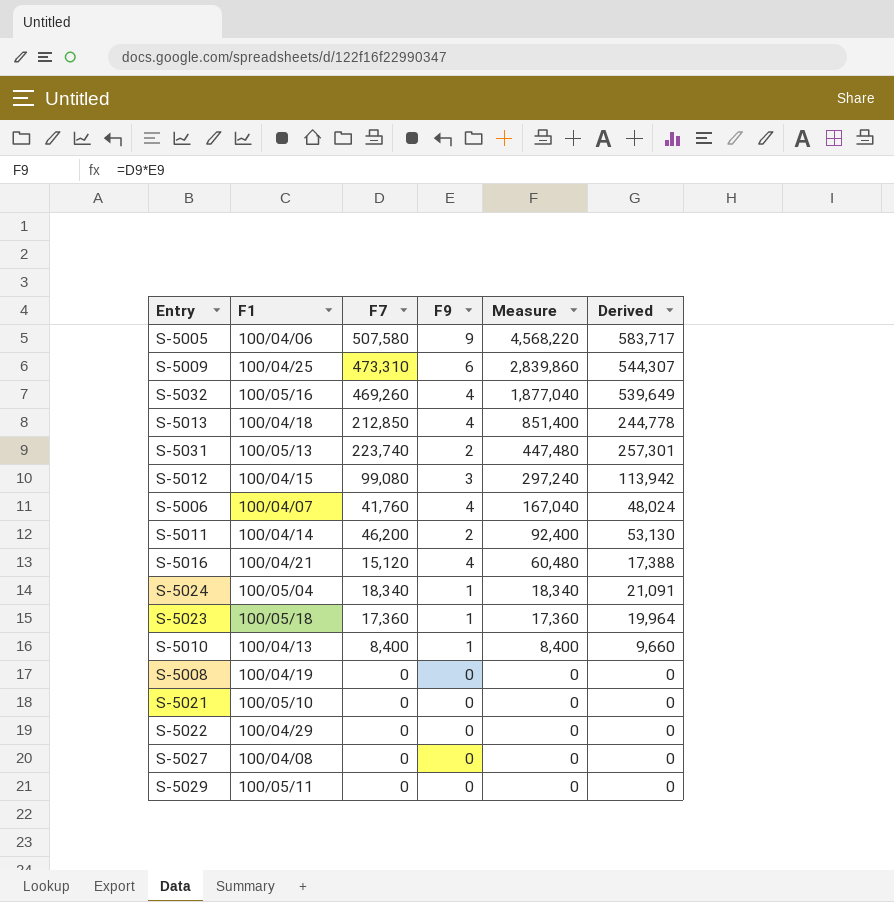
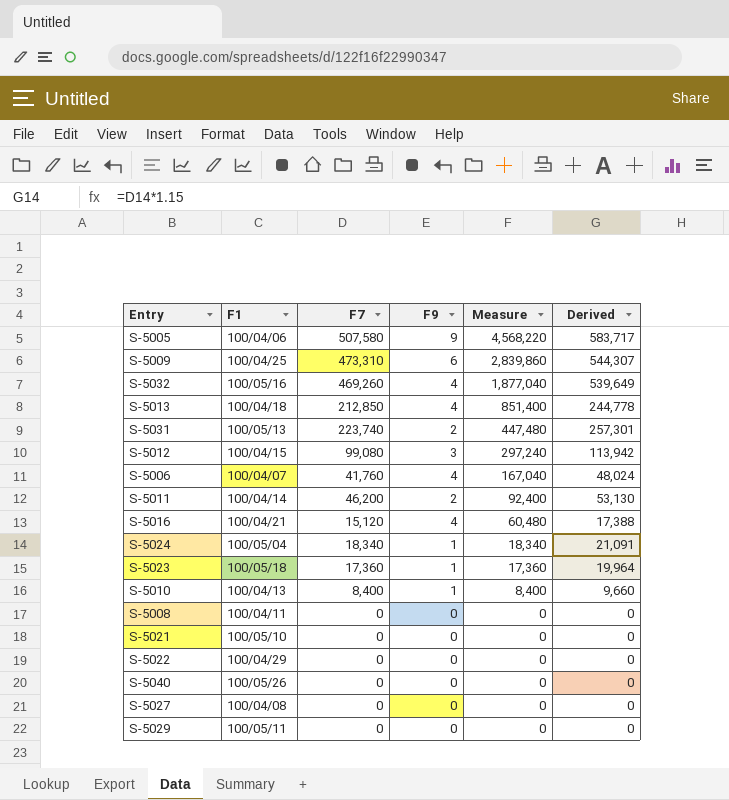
S-5008 | F1: 100/04/19 -> 100/04/11
row S-5040: none -> 100/05/26 | 0 | 0 | 0 | 0

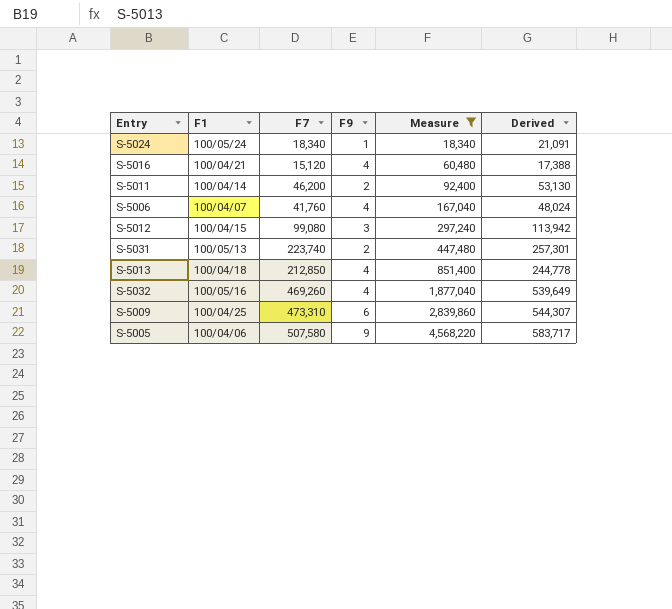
filter: none -> Measure >= 18,340
row order: Measure descending -> Measure ascending
S-5024 | F1: 100/05/04 -> 100/05/24

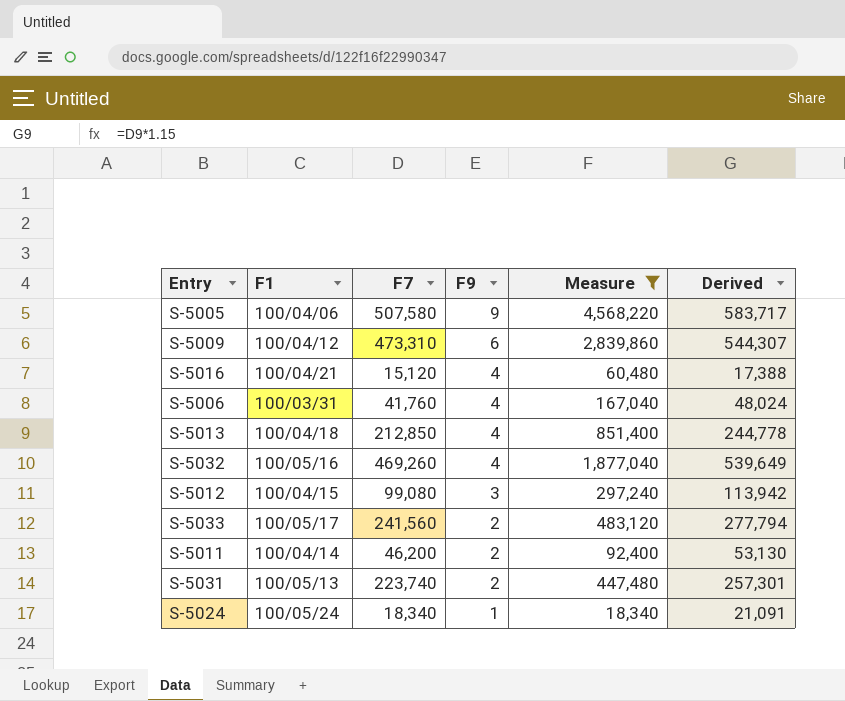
row order: Measure ascending -> F9 descending
S-5009 | F1: 100/04/25 -> 100/04/12
S-5006 | F1: 100/04/07 -> 100/03/31
row S-5033: none -> 100/05/17 | 241,560 | 2 | 483,120 | 277,794

